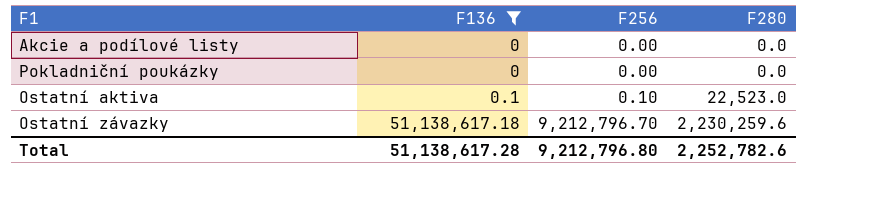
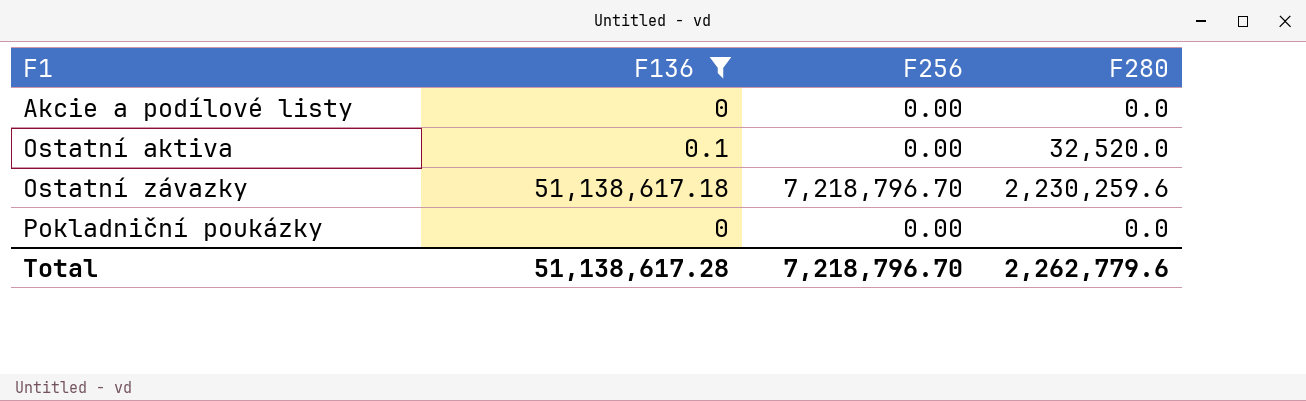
row order: F136 ascending -> F1 ascending
Ostatní aktiva | F256: 0.10 -> 0.00
Ostatní aktiva | F280: 22,523.0 -> 32,520.0
Ostatní závazky | F256: 9,212,796.70 -> 7,218,796.70
Total | F256: 9,212,796.80 -> 7,218,796.70
Total | F280: 2,252,782.6 -> 2,262,779.6

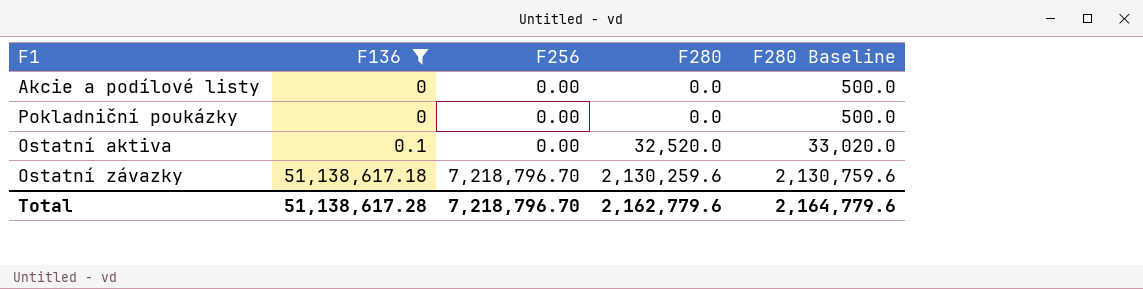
row order: F1 ascending -> F136 ascending
column F280 Baseline | formula: none -> [F280] + 500
Ostatní závazky | F280: 2,230,259.6 -> 2,130,259.6
Total | F280: 2,262,779.6 -> 2,162,779.6

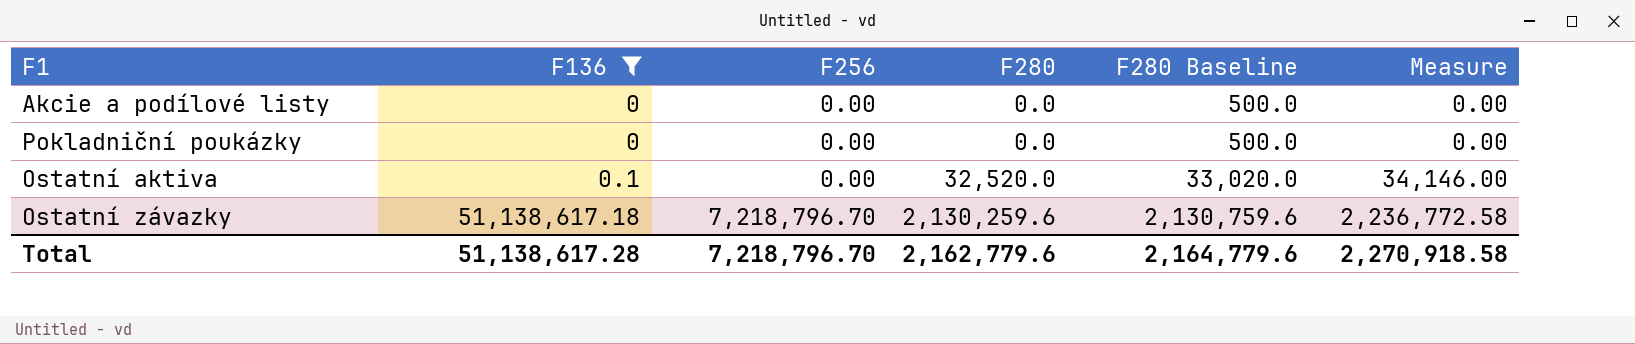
column Measure | formula: none -> [F280] * 1.05

